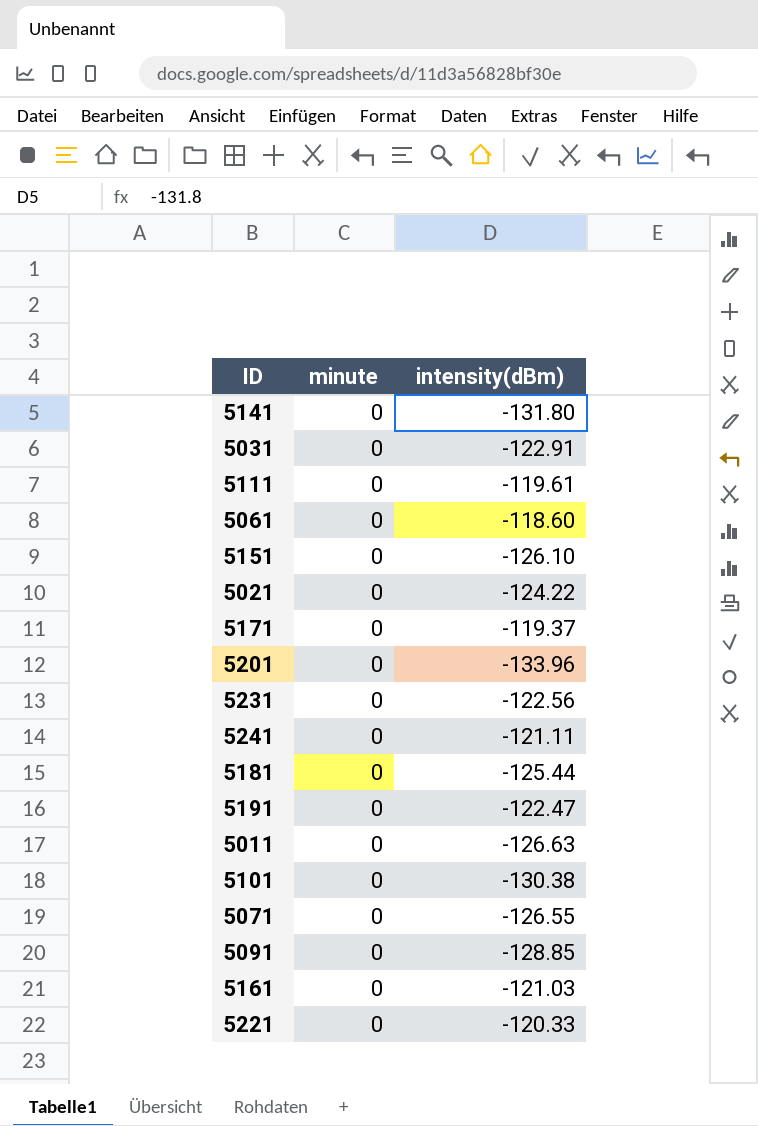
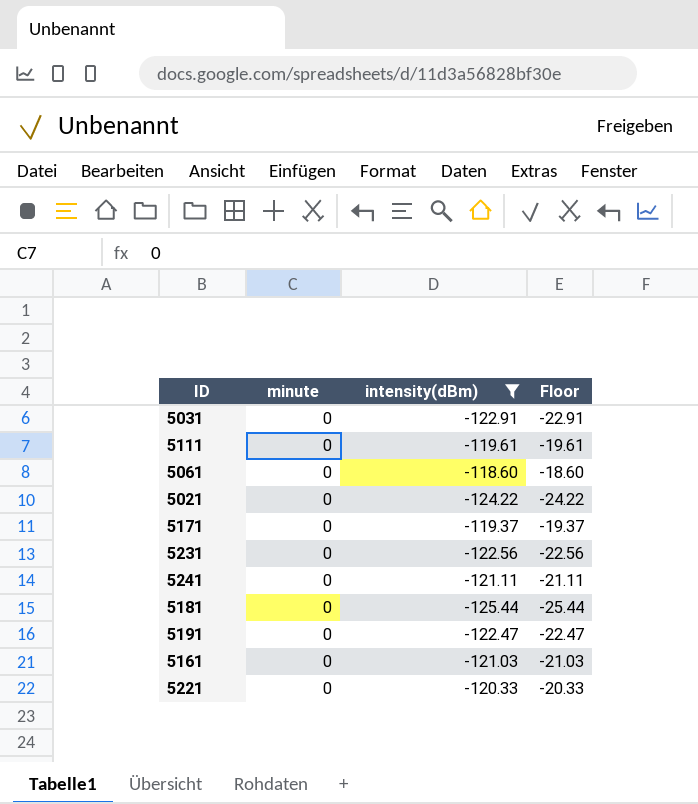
filter: none -> intensity(dBm) >= -125.44
column Floor | formula: none -> [intensity(dBm)] + 100

